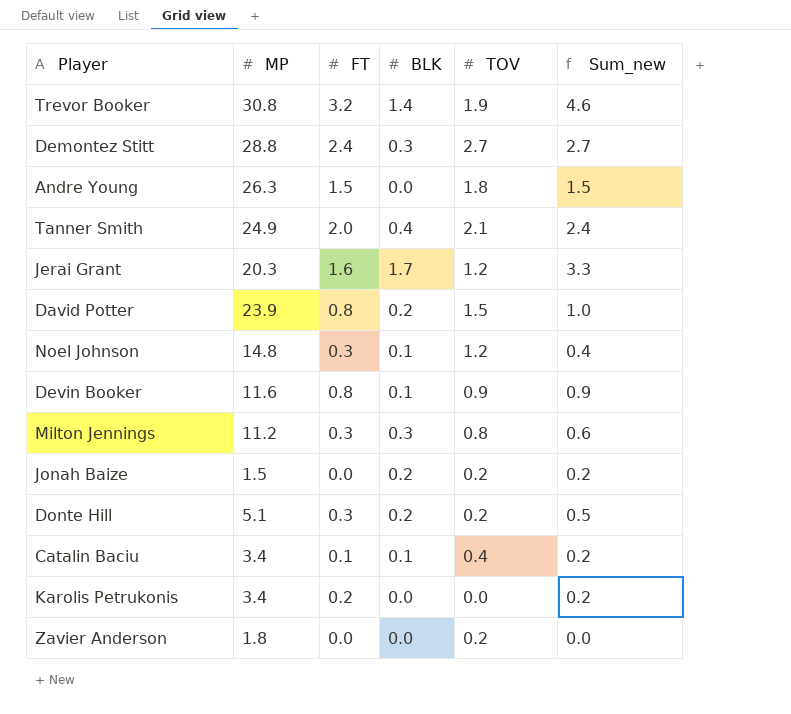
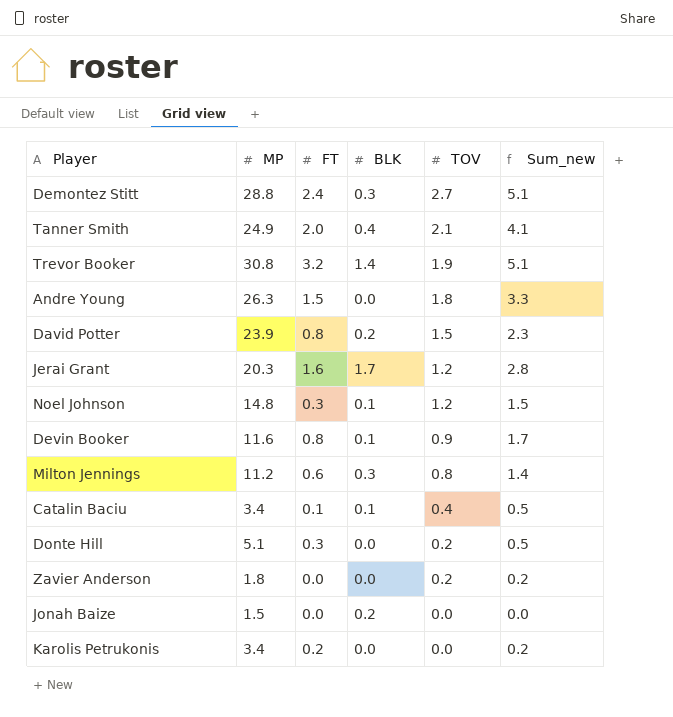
row order: none -> TOV descending
column Sum_new | formula: [FT] + [BLK] -> [FT] + [TOV]
Milton Jennings | FT: 0.3 -> 0.6
Donte Hill | BLK: 0.2 -> 0.0
Jonah Baize | TOV: 0.2 -> 0.0

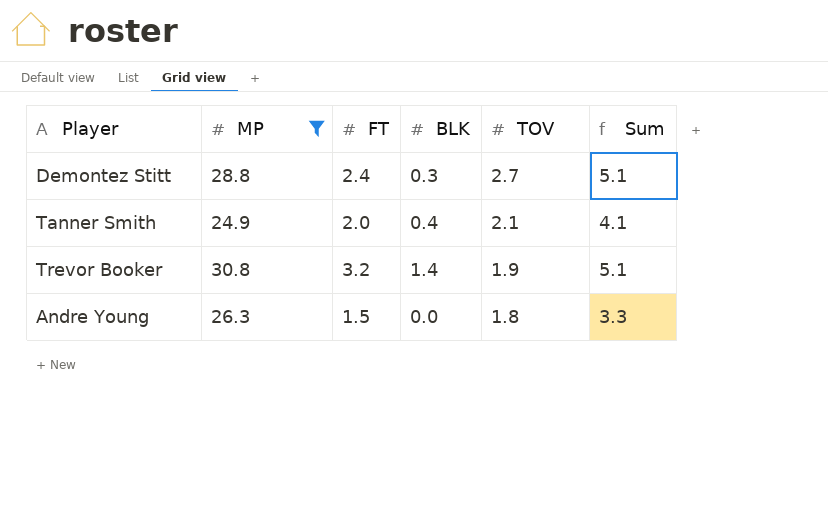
filter: none -> MP >= 24.9
column name: Sum_new -> Sum

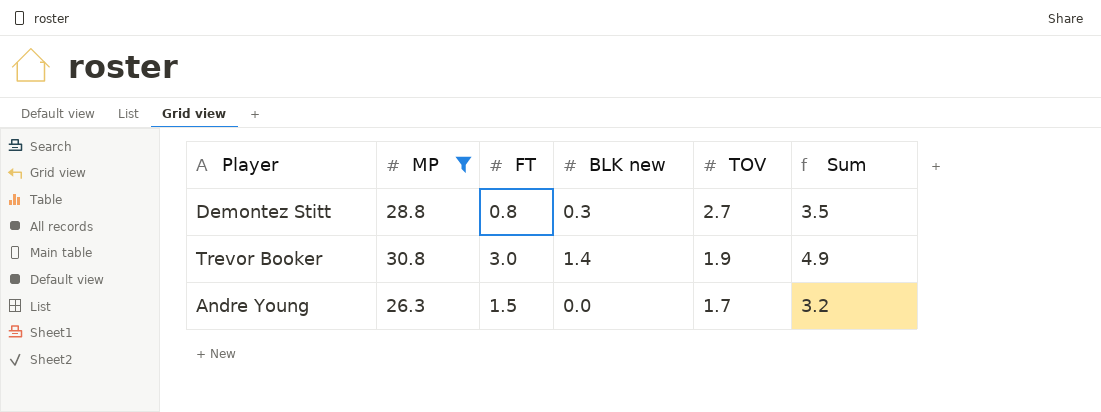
column name: BLK -> BLK new
row Tanner Smith: 24.9 | 2.0 | 0.4 | 2.1 | 4.1 -> none
Demontez Stitt | FT: 2.4 -> 0.8
Demontez Stitt | Sum: 5.1 -> 3.5
Trevor Booker | FT: 3.2 -> 3.0
Trevor Booker | Sum: 5.1 -> 4.9
Andre Young | TOV: 1.8 -> 1.7
Andre Young | Sum: 3.3 -> 3.2

